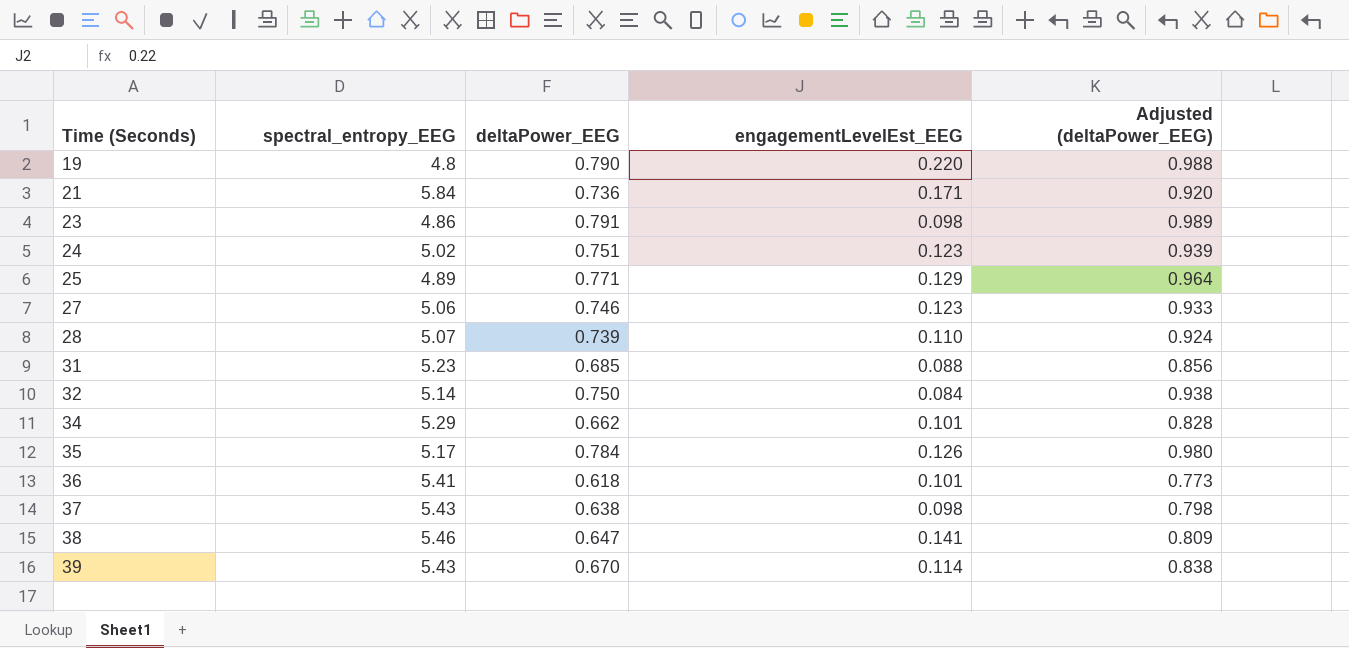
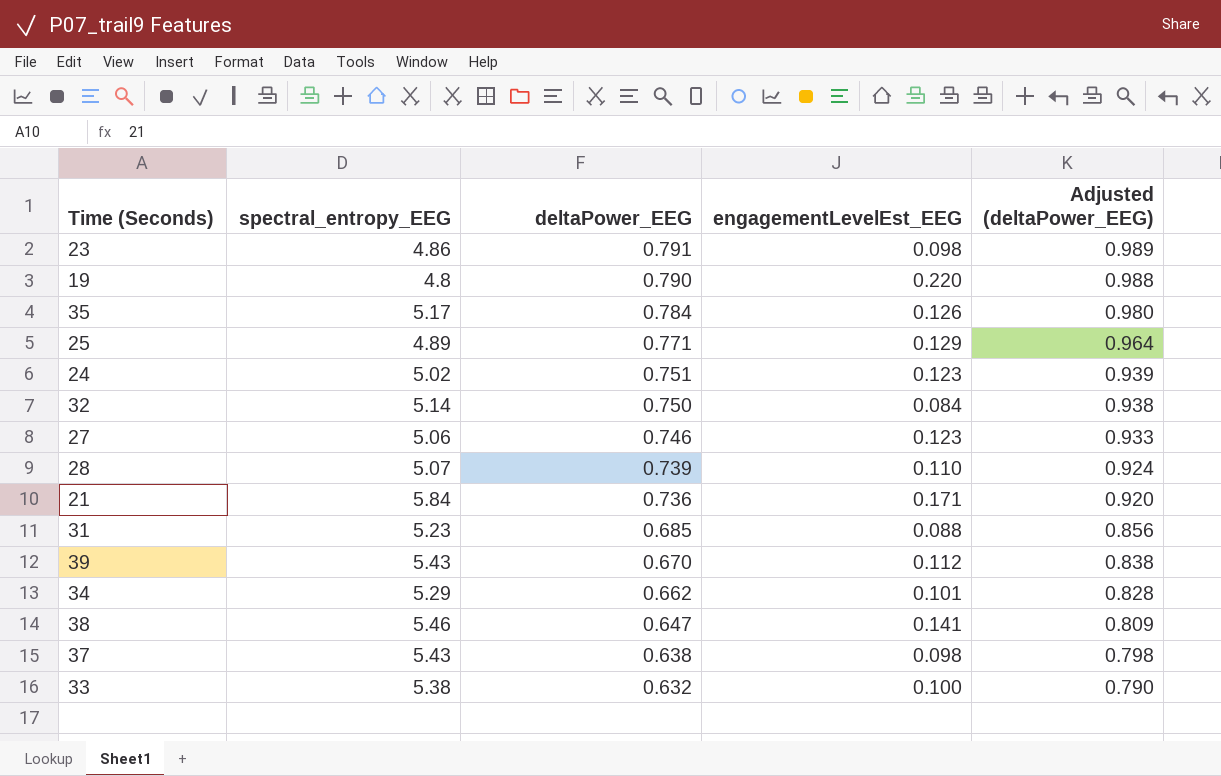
row order: Time (Seconds) ascending -> deltaPower_EEG descending
row 36: 5.41 | 0.618 | 0.101 | 0.773 -> none
39 | engagementLevelEst_EEG: 0.114 -> 0.112
row 33: none -> 5.38 | 0.632 | 0.100 | 0.790

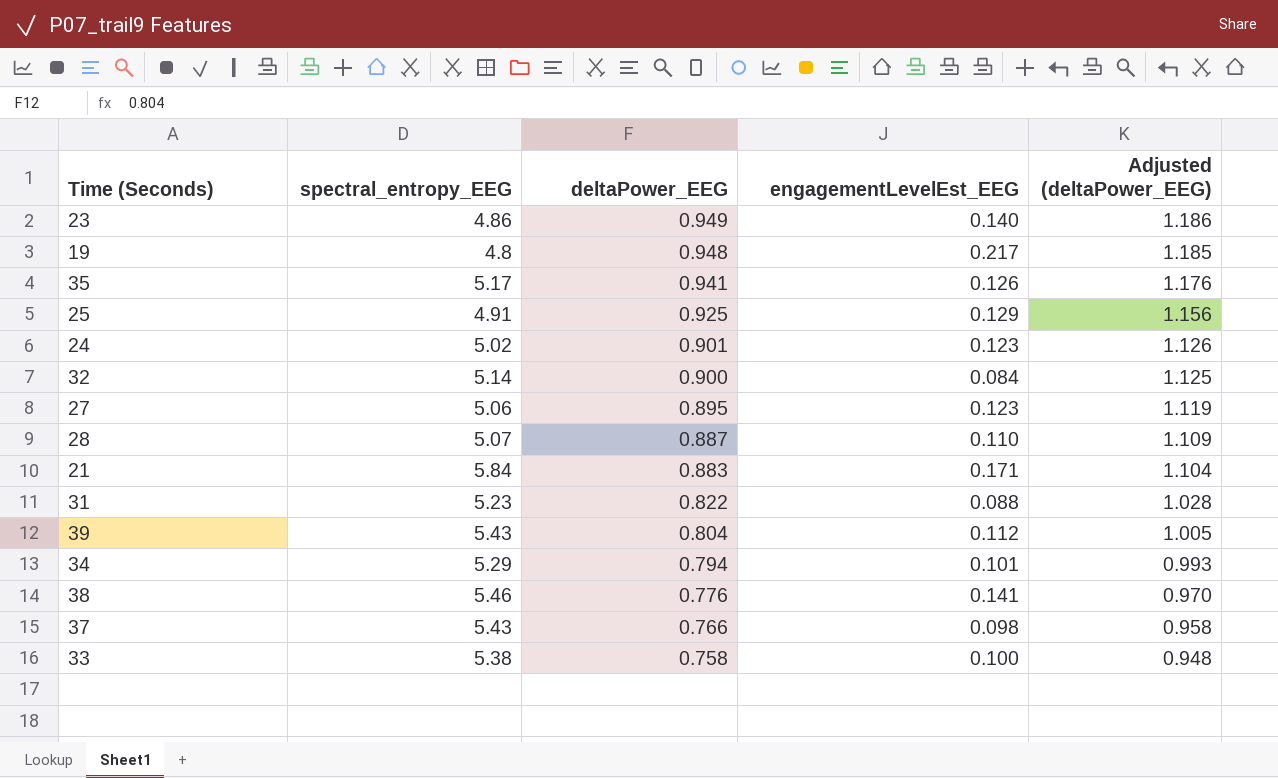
23 | deltaPower_EEG: 0.791 -> 0.949
23 | engagementLevelEst_EEG: 0.098 -> 0.140
23 | Adjusted (deltaPower_EEG): 0.989 -> 1.186
19 | deltaPower_EEG: 0.790 -> 0.948
19 | engagementLevelEst_EEG: 0.220 -> 0.217
19 | Adjusted (deltaPower_EEG): 0.988 -> 1.185
35 | deltaPower_EEG: 0.784 -> 0.941
35 | Adjusted (deltaPower_EEG): 0.980 -> 1.176
25 | spectral_entropy_EEG: 4.89 -> 4.91
25 | deltaPower_EEG: 0.771 -> 0.925
25 | Adjusted (deltaPower_EEG): 0.964 -> 1.156
24 | deltaPower_EEG: 0.751 -> 0.901
24 | Adjusted (deltaPower_EEG): 0.939 -> 1.126
32 | deltaPower_EEG: 0.750 -> 0.900
32 | Adjusted (deltaPower_EEG): 0.938 -> 1.125
27 | deltaPower_EEG: 0.746 -> 0.895
27 | Adjusted (deltaPower_EEG): 0.933 -> 1.119
28 | deltaPower_EEG: 0.739 -> 0.887
28 | Adjusted (deltaPower_EEG): 0.924 -> 1.109
21 | deltaPower_EEG: 0.736 -> 0.883
21 | Adjusted (deltaPower_EEG): 0.920 -> 1.104
31 | deltaPower_EEG: 0.685 -> 0.822
31 | Adjusted (deltaPower_EEG): 0.856 -> 1.028
39 | deltaPower_EEG: 0.670 -> 0.804
39 | Adjusted (deltaPower_EEG): 0.838 -> 1.005
34 | deltaPower_EEG: 0.662 -> 0.794
34 | Adjusted (deltaPower_EEG): 0.828 -> 0.993
38 | deltaPower_EEG: 0.647 -> 0.776
38 | Adjusted (deltaPower_EEG): 0.809 -> 0.970
37 | deltaPower_EEG: 0.638 -> 0.766
37 | Adjusted (deltaPower_EEG): 0.798 -> 0.958
33 | deltaPower_EEG: 0.632 -> 0.758
33 | Adjusted (deltaPower_EEG): 0.790 -> 0.948

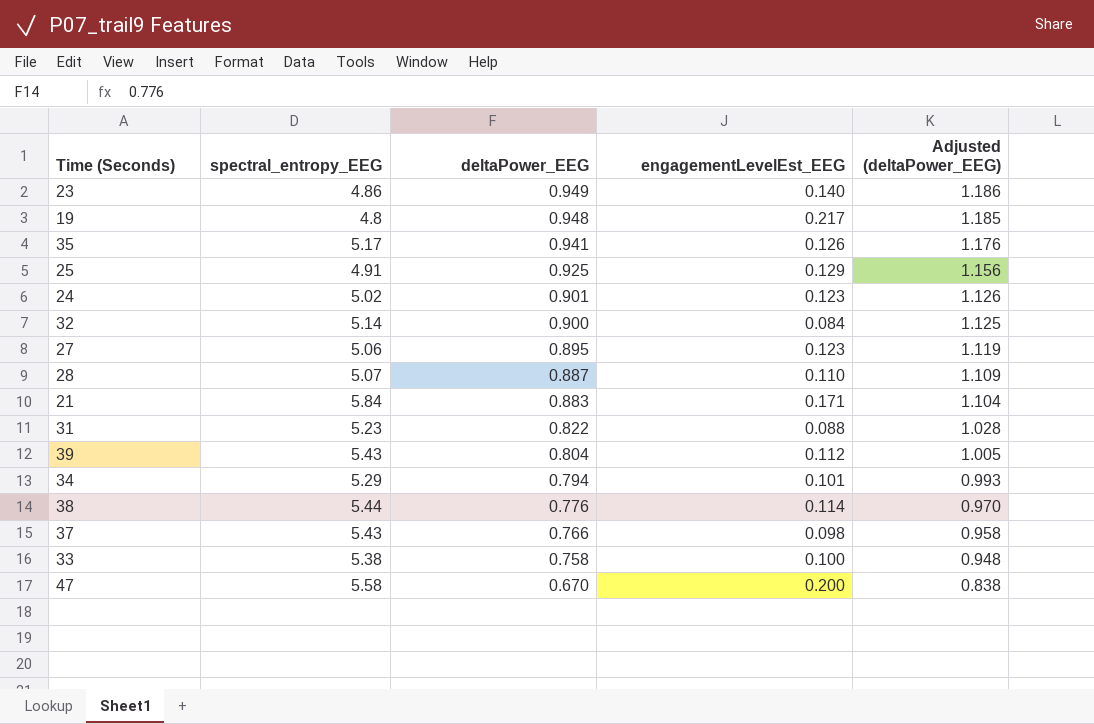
38 | spectral_entropy_EEG: 5.46 -> 5.44
38 | engagementLevelEst_EEG: 0.141 -> 0.114
row 47: none -> 5.58 | 0.670 | 0.200 | 0.838

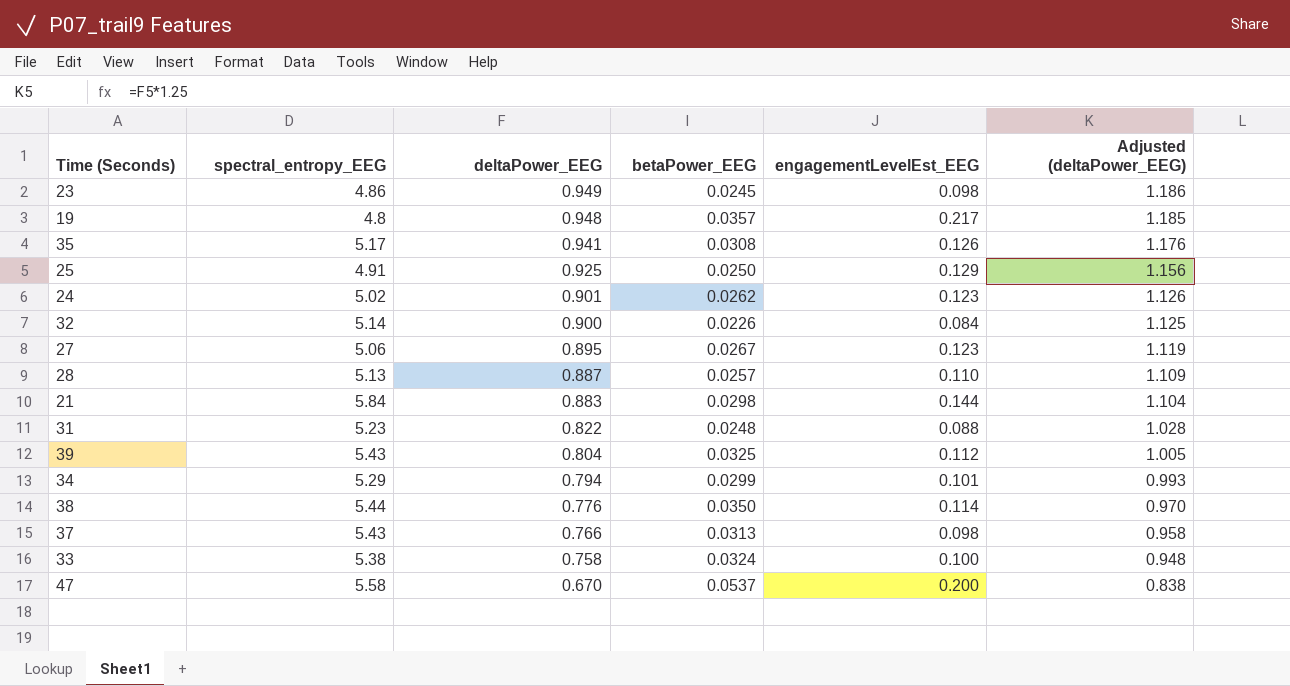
column betaPower_EEG | position: none -> 4
23 | engagementLevelEst_EEG: 0.140 -> 0.098
28 | spectral_entropy_EEG: 5.07 -> 5.13
21 | engagementLevelEst_EEG: 0.171 -> 0.144

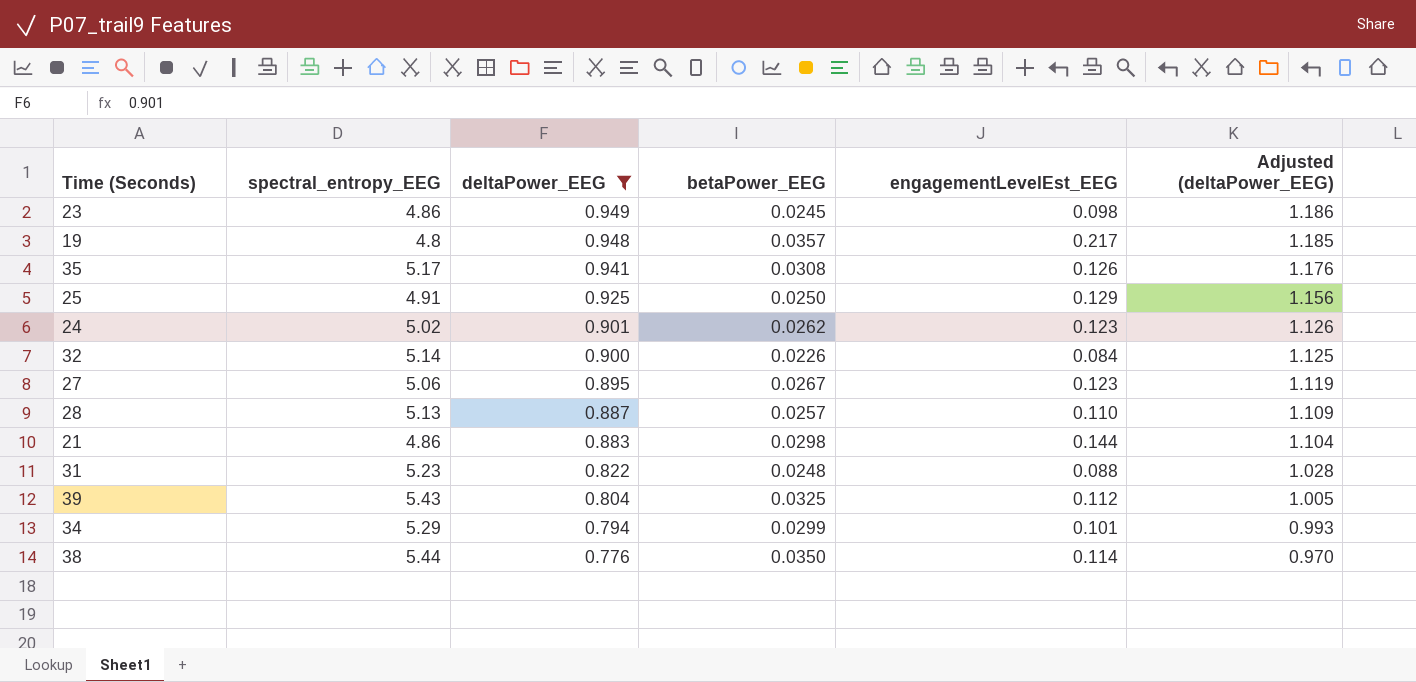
filter: none -> deltaPower_EEG >= 0.776
21 | spectral_entropy_EEG: 5.84 -> 4.86

